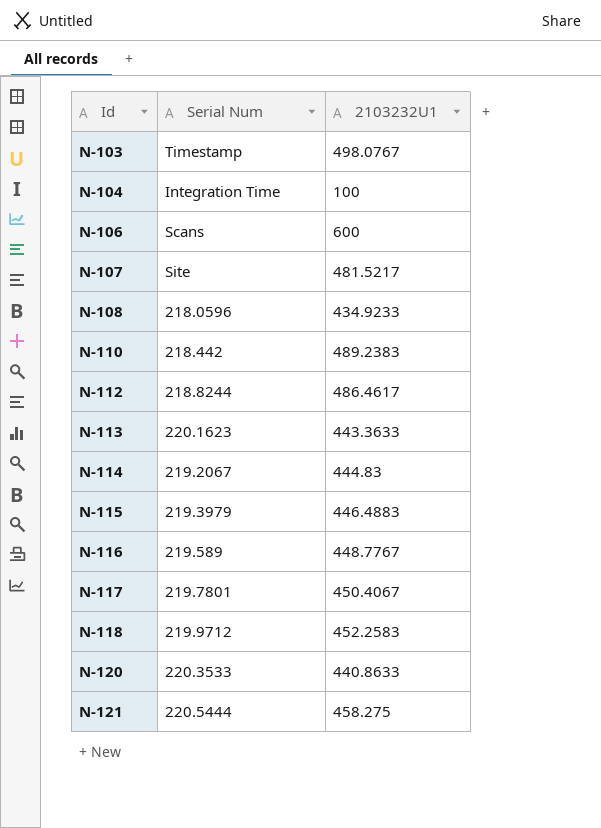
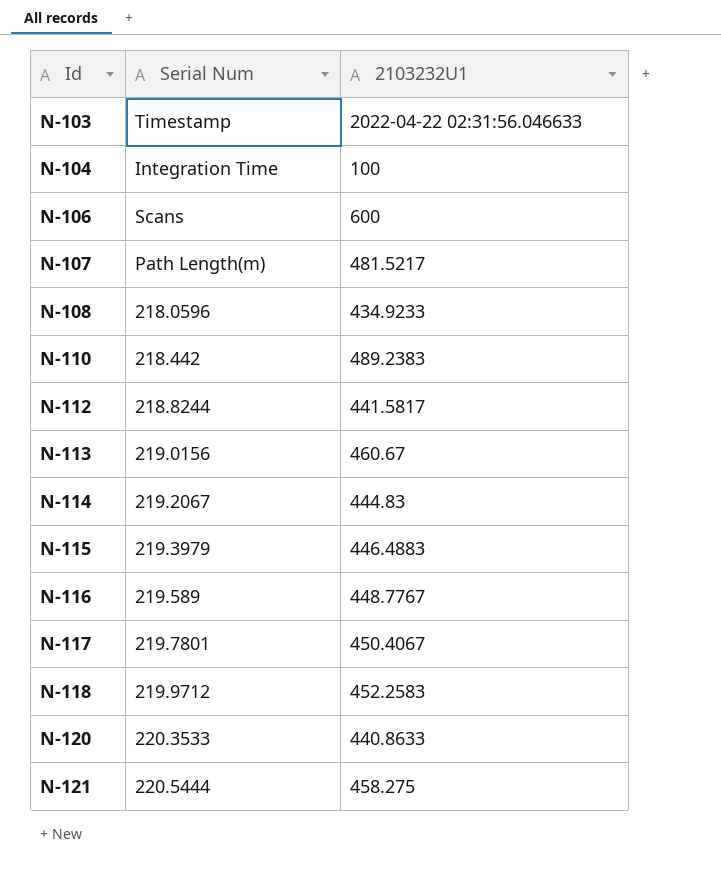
N-103 | 2103232U1: 498.0767 -> 2022-04-22 02:31:56.046633
N-107 | Serial Num: Site -> Path Length(m)
N-112 | 2103232U1: 486.4617 -> 441.5817
N-113 | Serial Num: 220.1623 -> 219.0156
N-113 | 2103232U1: 443.3633 -> 460.67

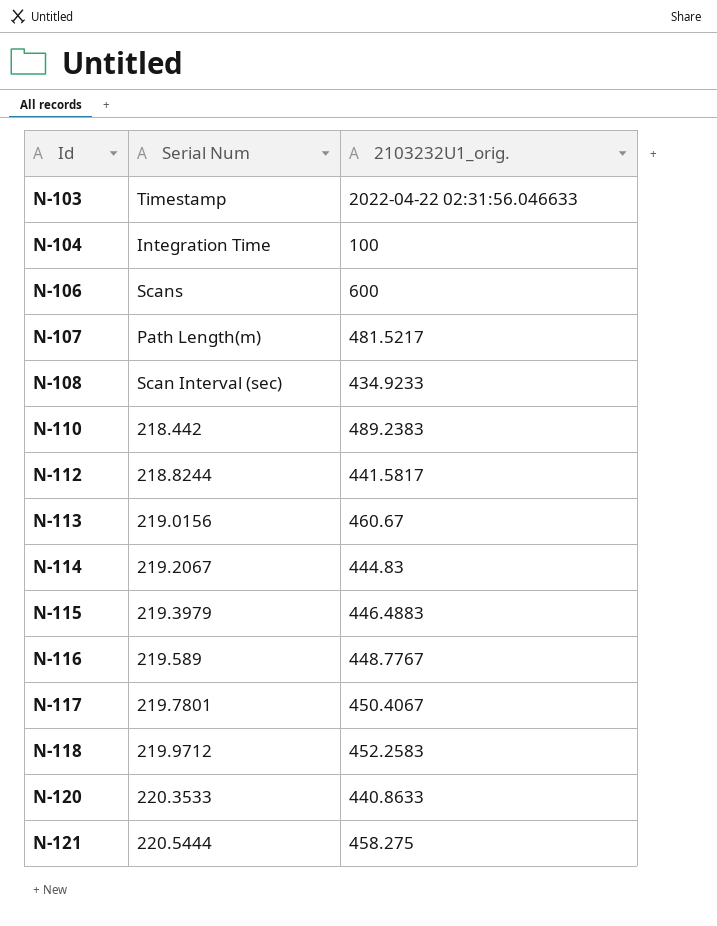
column name: 2103232U1 -> 2103232U1_orig.
N-108 | Serial Num: 218.0596 -> Scan Interval (sec)

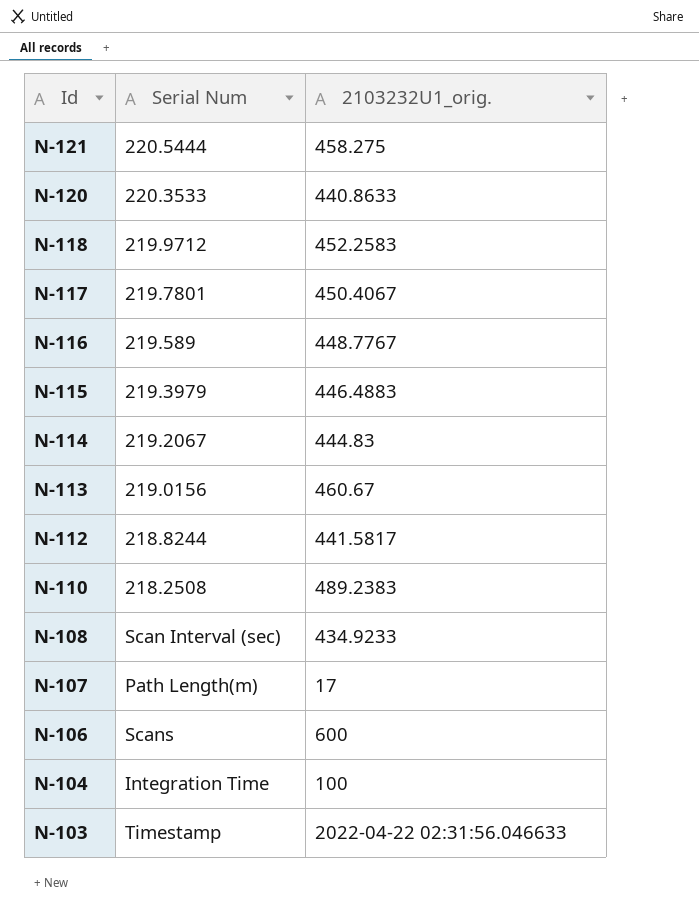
row order: Id ascending -> Id descending
N-110 | Serial Num: 218.442 -> 218.2508
N-107 | 2103232U1_orig.: 481.5217 -> 17

